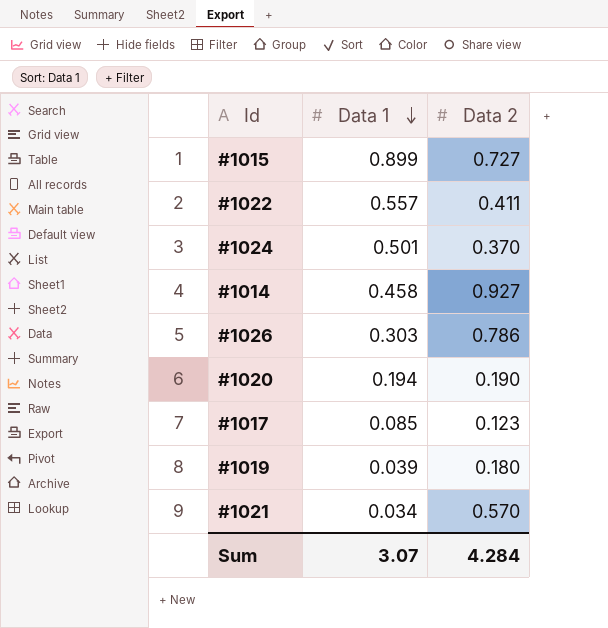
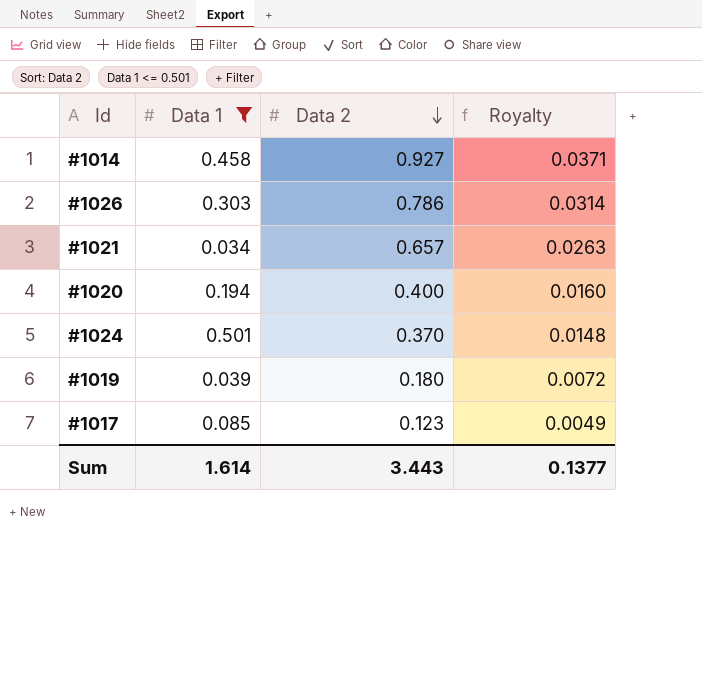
filter: none -> Data 1 <= 0.501
row order: Data 1 descending -> Data 2 descending
column Royalty | formula: none -> [Data 2] * 0.04
#1021 | Data 2: 0.570 -> 0.657
#1020 | Data 2: 0.190 -> 0.400
Sum | Data 1: 3.07 -> 1.614
Sum | Data 2: 4.284 -> 3.443

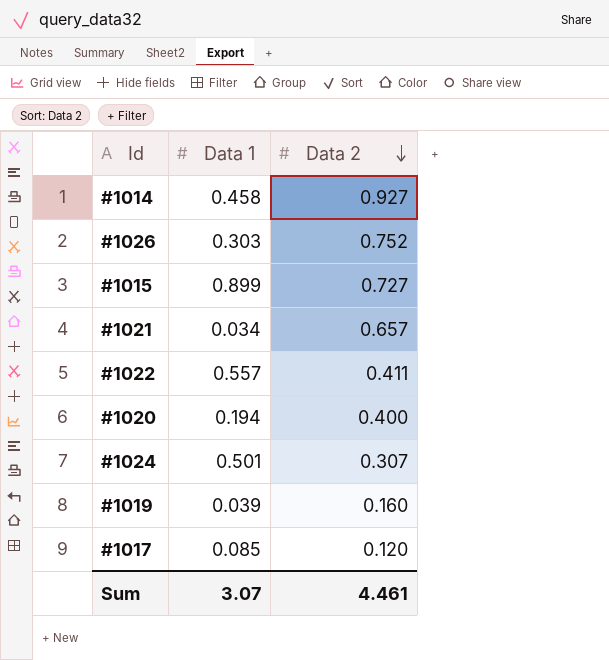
filter: Data 1 <= 0.501 -> none
column Royalty | formula: [Data 2] * 0.04 -> none
#1026 | Data 2: 0.786 -> 0.752
#1024 | Data 2: 0.370 -> 0.307
#1019 | Data 2: 0.180 -> 0.160
#1017 | Data 2: 0.123 -> 0.120
Sum | Data 1: 1.614 -> 3.07
Sum | Data 2: 3.443 -> 4.461

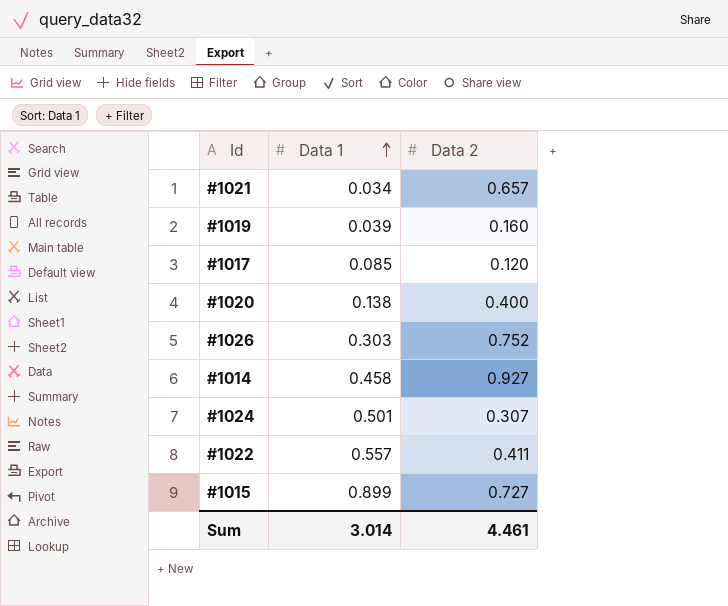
row order: Data 2 descending -> Data 1 ascending
#1020 | Data 1: 0.194 -> 0.138
Sum | Data 1: 3.07 -> 3.014

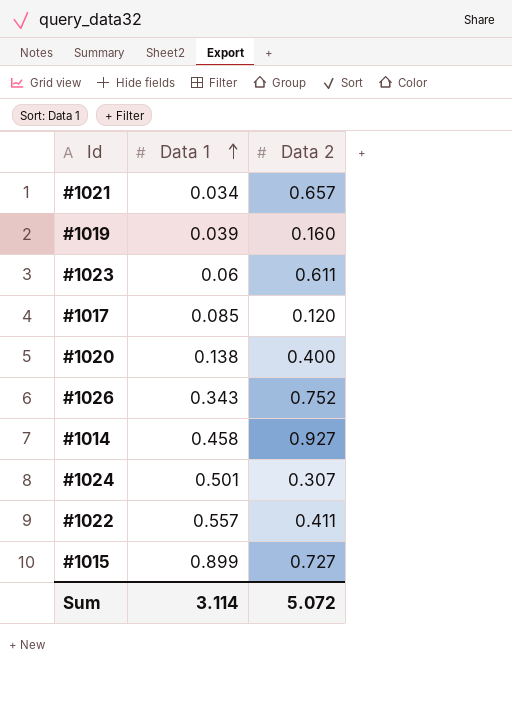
row #1023: none -> 0.06 | 0.611
#1026 | Data 1: 0.303 -> 0.343
Sum | Data 1: 3.014 -> 3.114
Sum | Data 2: 4.461 -> 5.072

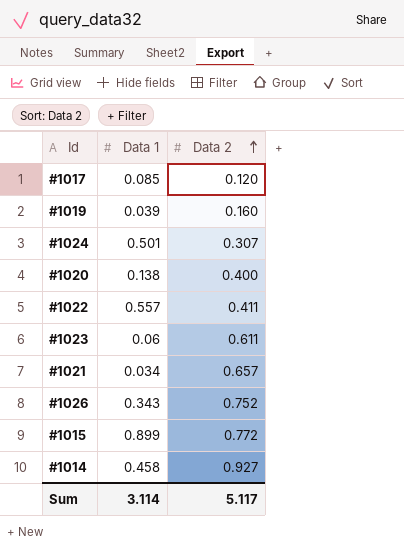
row order: Data 1 ascending -> Data 2 ascending
#1015 | Data 2: 0.727 -> 0.772
Sum | Data 2: 5.072 -> 5.117

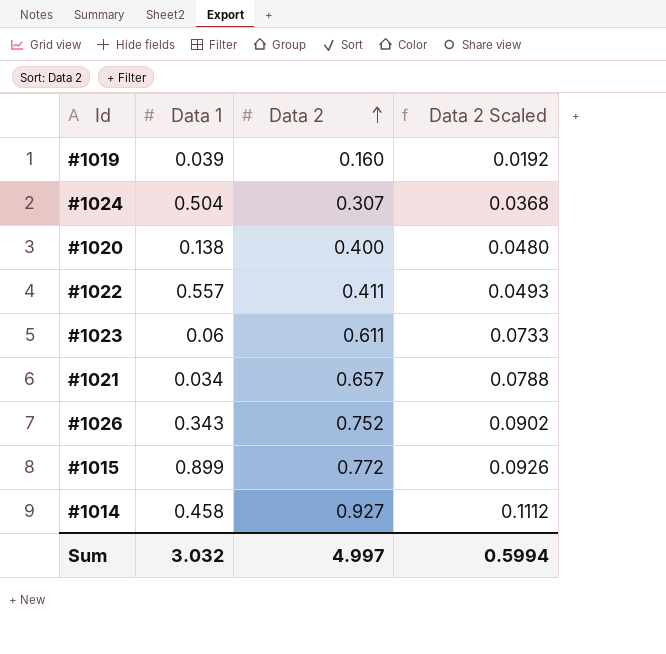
column Data 2 Scaled | formula: none -> [Data 2] * 0.12
row #1017: 0.085 | 0.120 -> none
#1024 | Data 1: 0.501 -> 0.504
Sum | Data 1: 3.114 -> 3.032
Sum | Data 2: 5.117 -> 4.997

